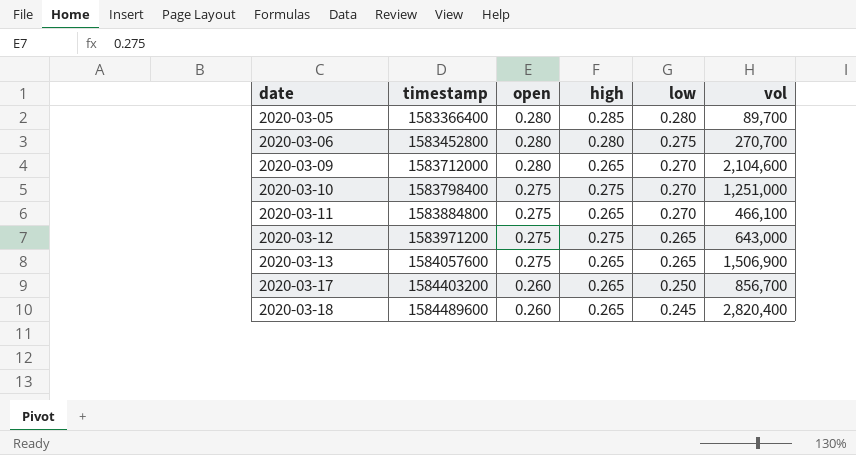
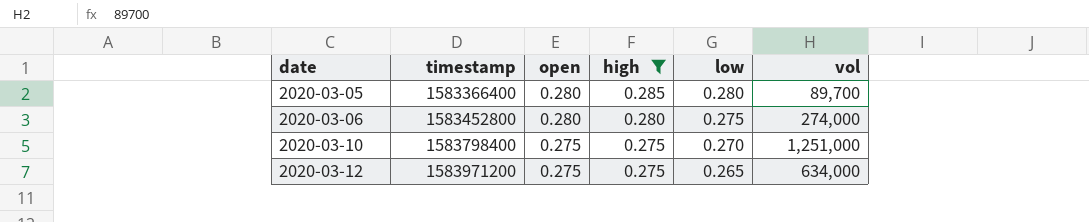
filter: none -> high != 0.265
2020-03-06 | vol: 270,700 -> 274,000
2020-03-12 | vol: 643,000 -> 634,000

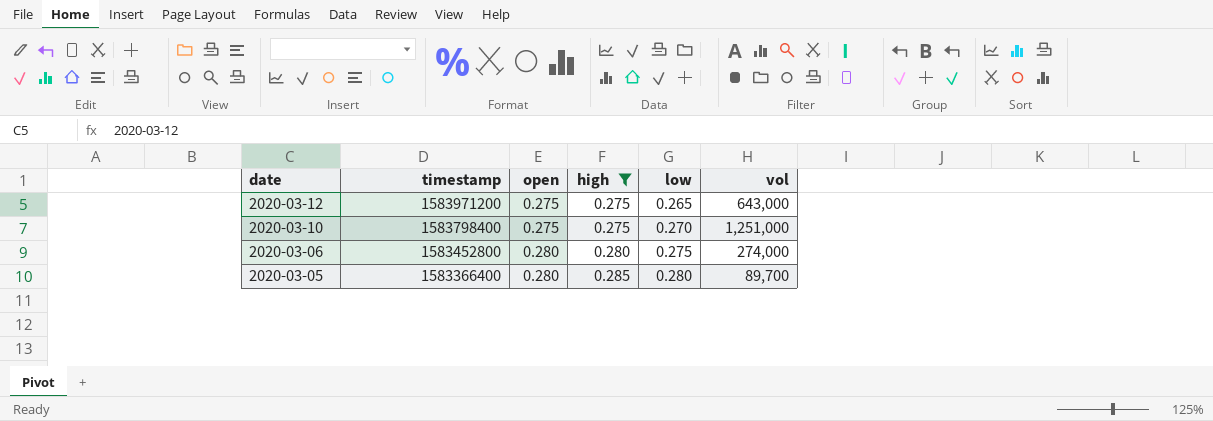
row order: date ascending -> date descending
2020-03-12 | vol: 634,000 -> 643,000

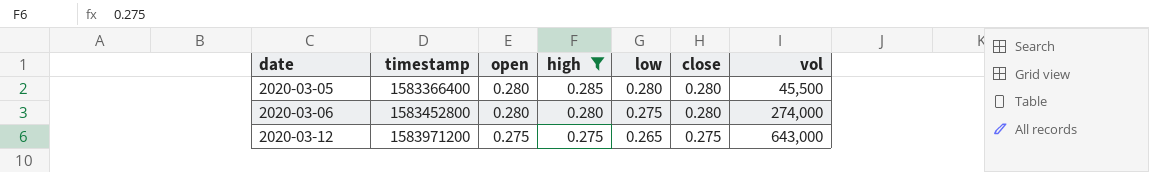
row order: date descending -> date ascending
column close | position: none -> 6
row 2020-03-10: 1583798400 | 0.275 | 0.275 | 0.270 | 1,251,000 -> none
2020-03-05 | vol: 89,700 -> 45,500

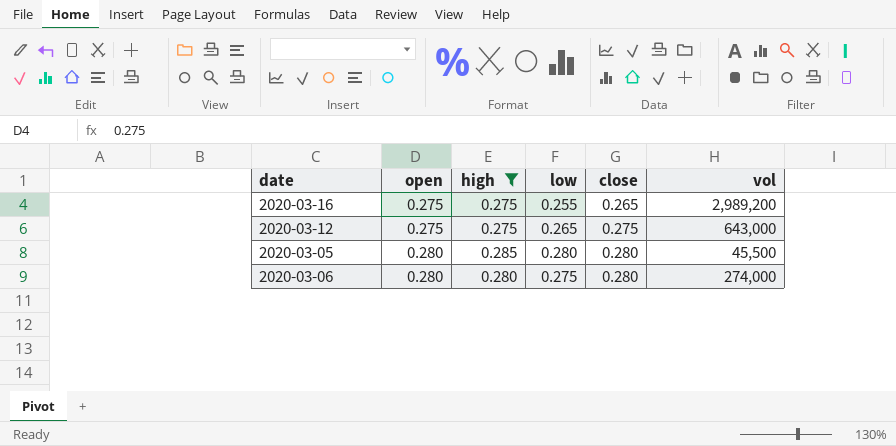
row order: date ascending -> open ascending
column timestamp | position: 2 -> none
row 2020-03-16: none -> 0.275 | 0.275 | 0.255 | 0.265 | 2,989,200

